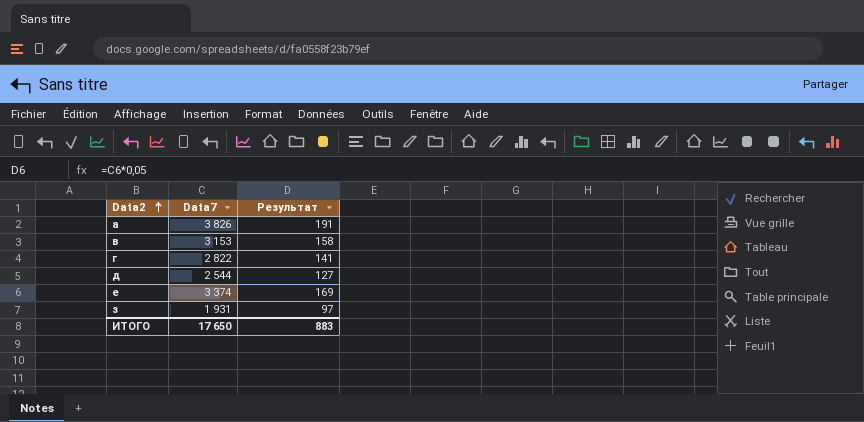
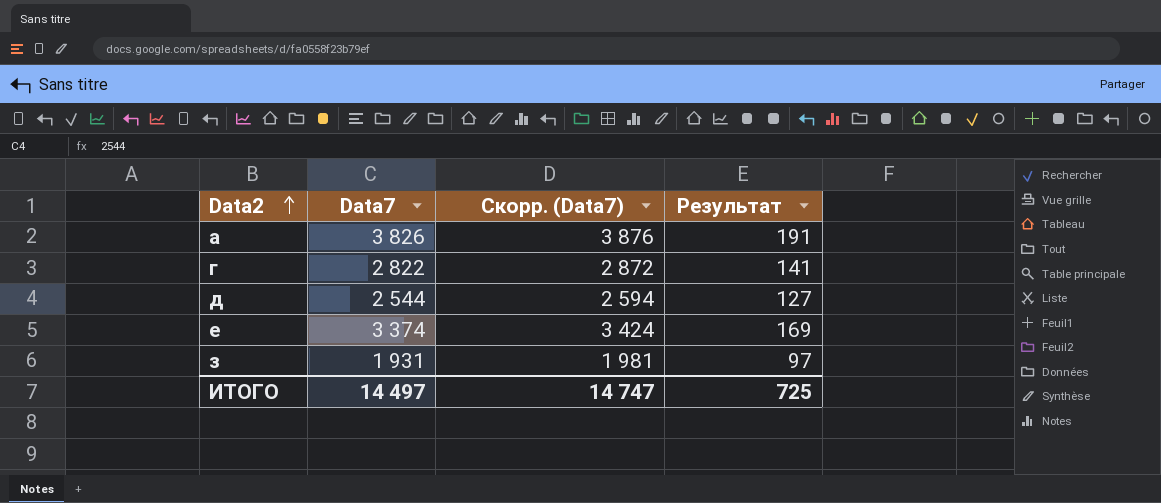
column Скорр. (Data7) | formula: none -> [Data7] + 50
row в: 3 153 | 158 -> none
ИТОГО | Data7: 17 650 -> 14 497
ИТОГО | Результат: 883 -> 725

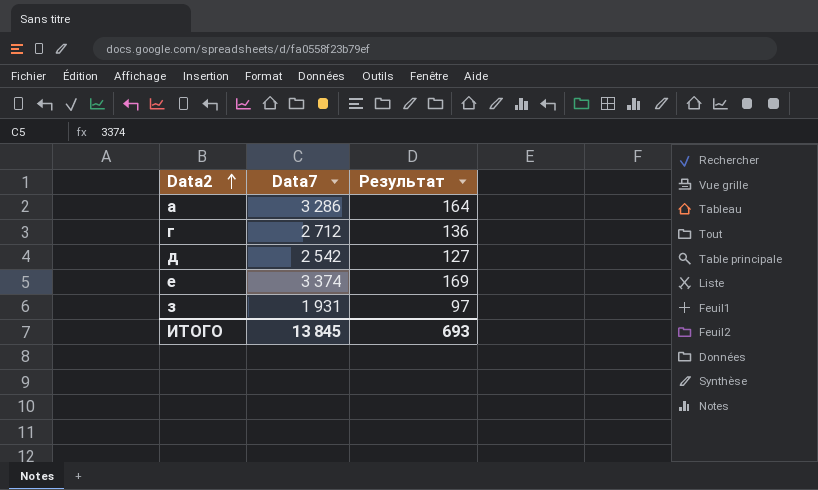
column Скорр. (Data7) | formula: [Data7] + 50 -> none
а | Data7: 3 826 -> 3 286
а | Результат: 191 -> 164
г | Data7: 2 822 -> 2 712
г | Результат: 141 -> 136
д | Data7: 2 544 -> 2 542
ИТОГО | Data7: 14 497 -> 13 845
ИТОГО | Результат: 725 -> 693

